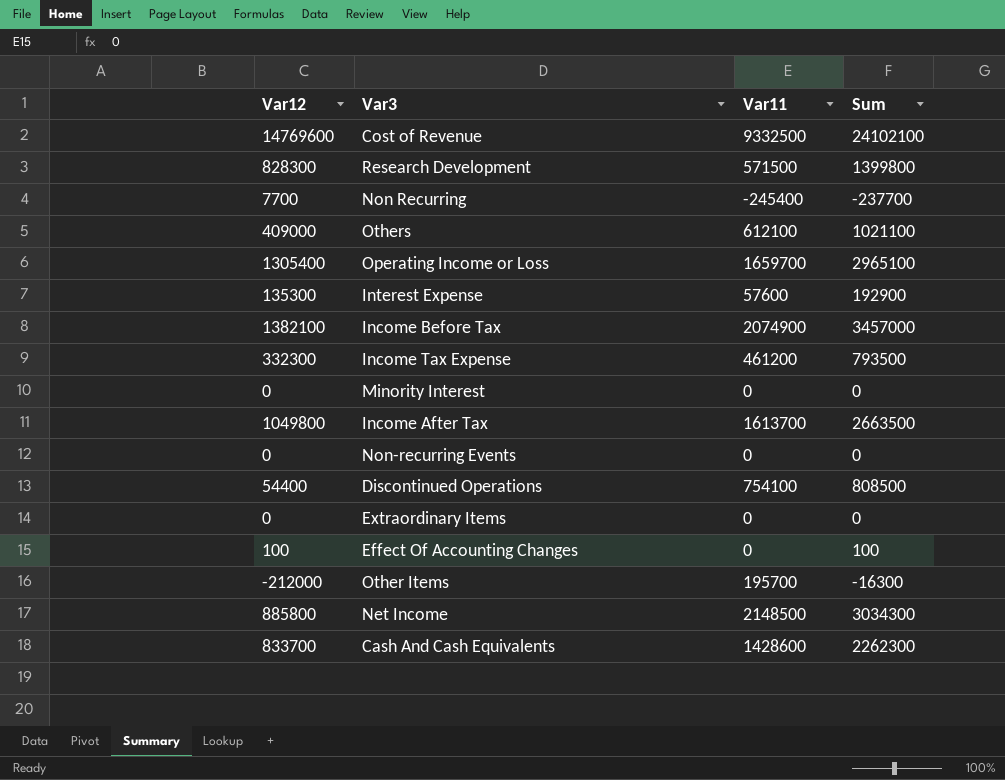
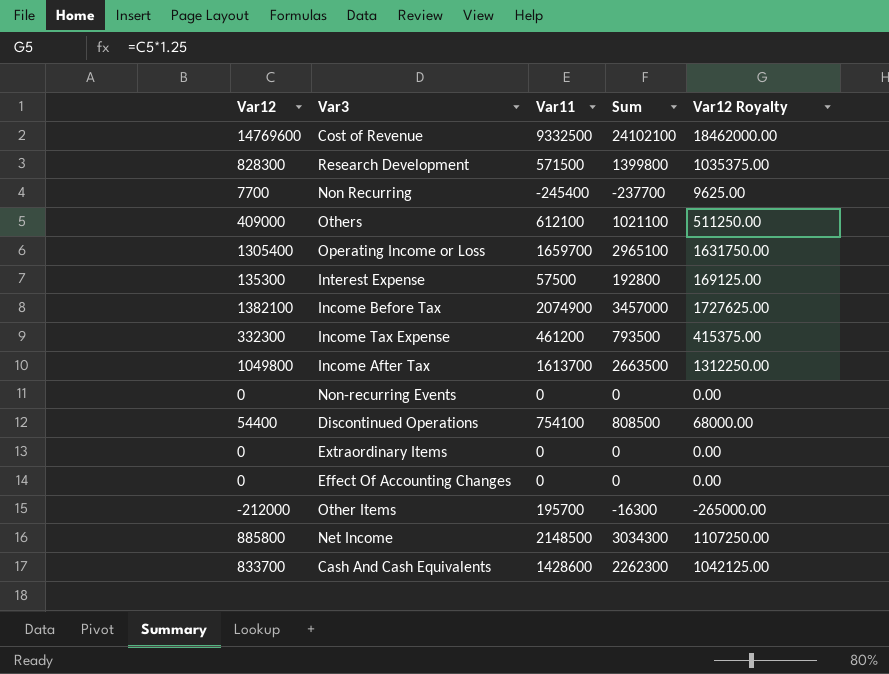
column Var12 Royalty | formula: none -> [Var12] * 1.25
row Minority Interest: 0 | 0 | 0 -> none
Interest Expense | Var11: 57600 -> 57500
Interest Expense | Sum: 192900 -> 192800
Effect Of Accounting Changes | Var12: 100 -> 0
Effect Of Accounting Changes | Sum: 100 -> 0

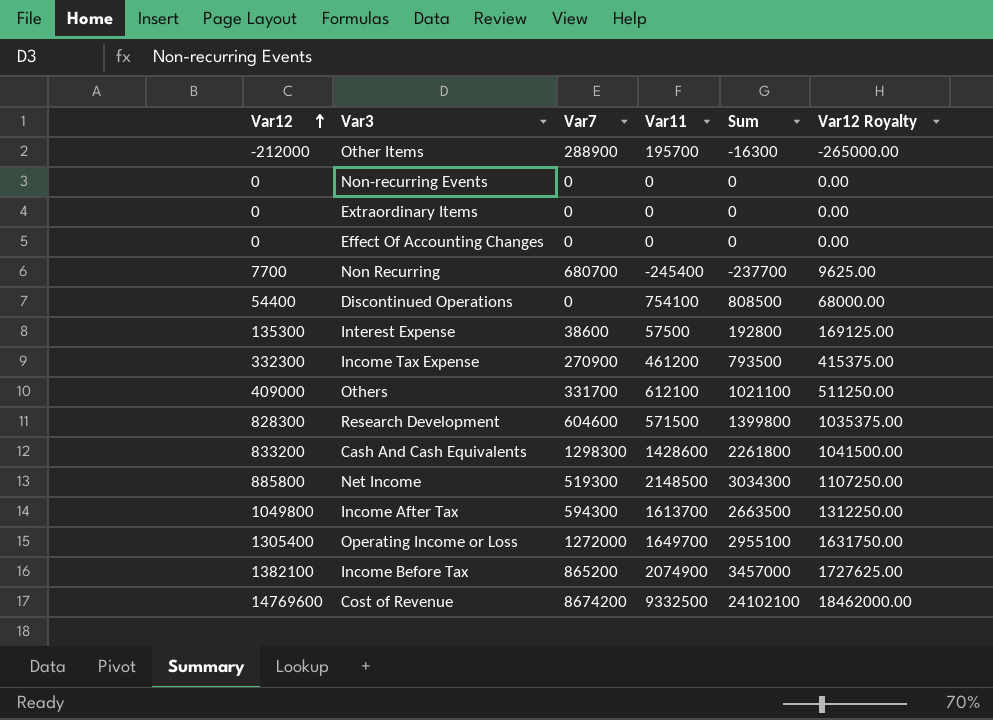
row order: none -> Var12 ascending
column Var7 | position: none -> 3
Cash And Cash Equivalents | Var12: 833700 -> 833200
Cash And Cash Equivalents | Sum: 2262300 -> 2261800
Cash And Cash Equivalents | Var12 Royalty: 1042125.00 -> 1041500.00
Operating Income or Loss | Var11: 1659700 -> 1649700
Operating Income or Loss | Sum: 2965100 -> 2955100

